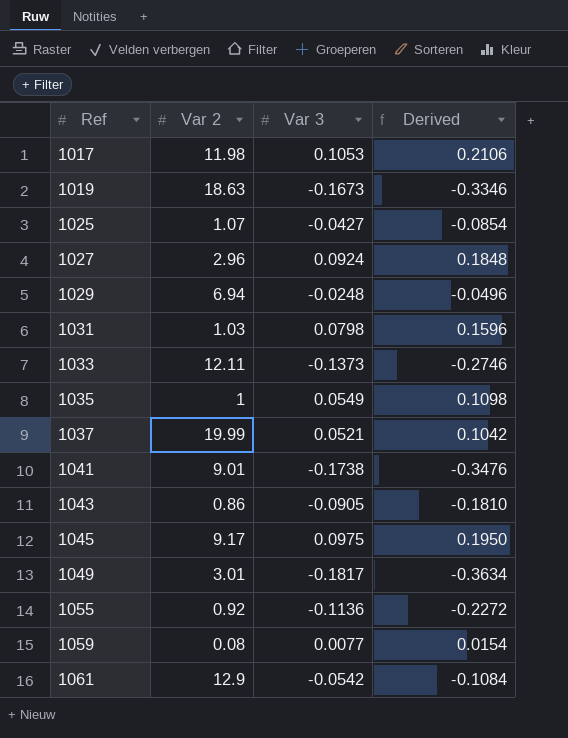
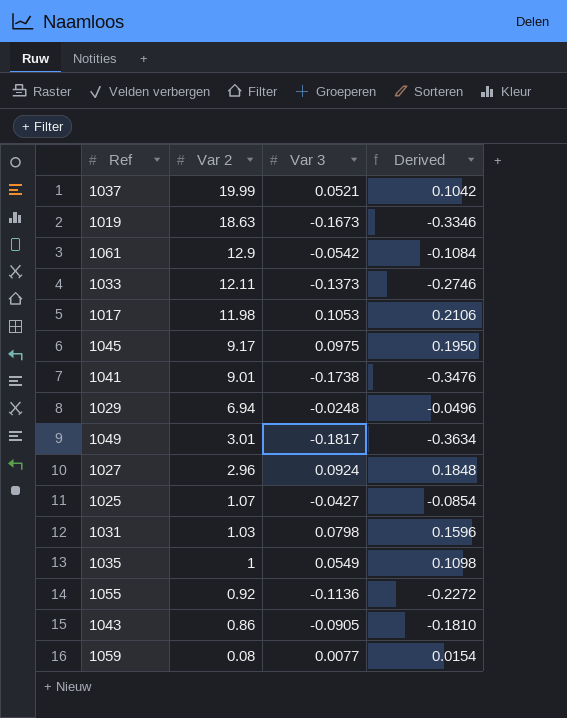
row order: Ref ascending -> Var 2 descending

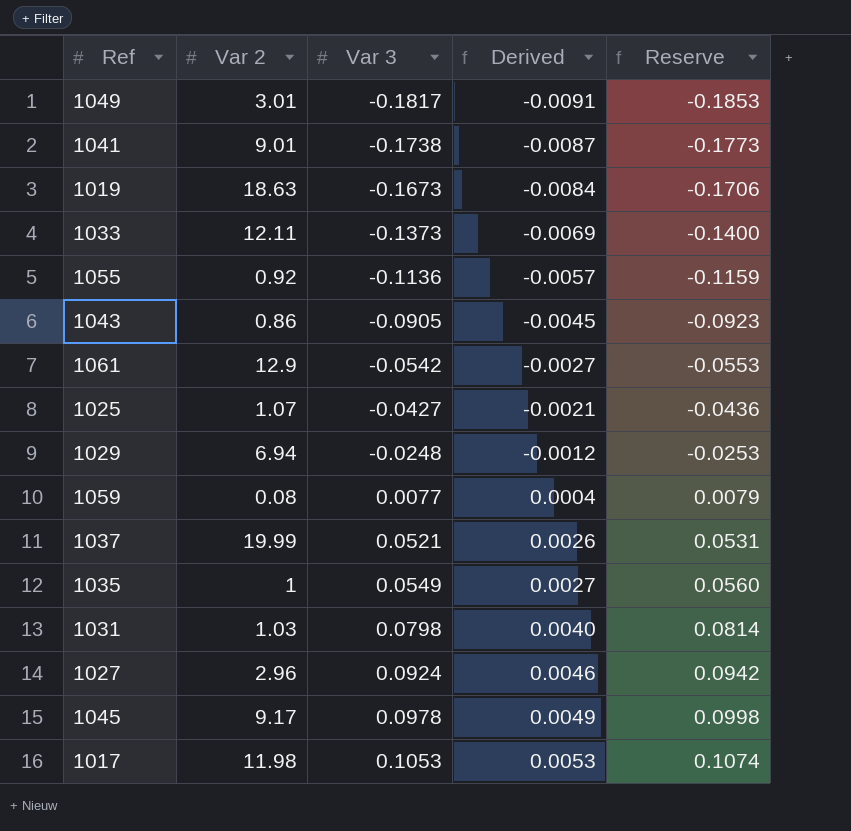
row order: Var 2 descending -> Var 3 ascending
column Derived | formula: [Var 3] * 2 -> [Var 3] * 0.05
column Reserve | formula: none -> [Var 3] * 1.02
1045 | Var 3: 0.0975 -> 0.0978

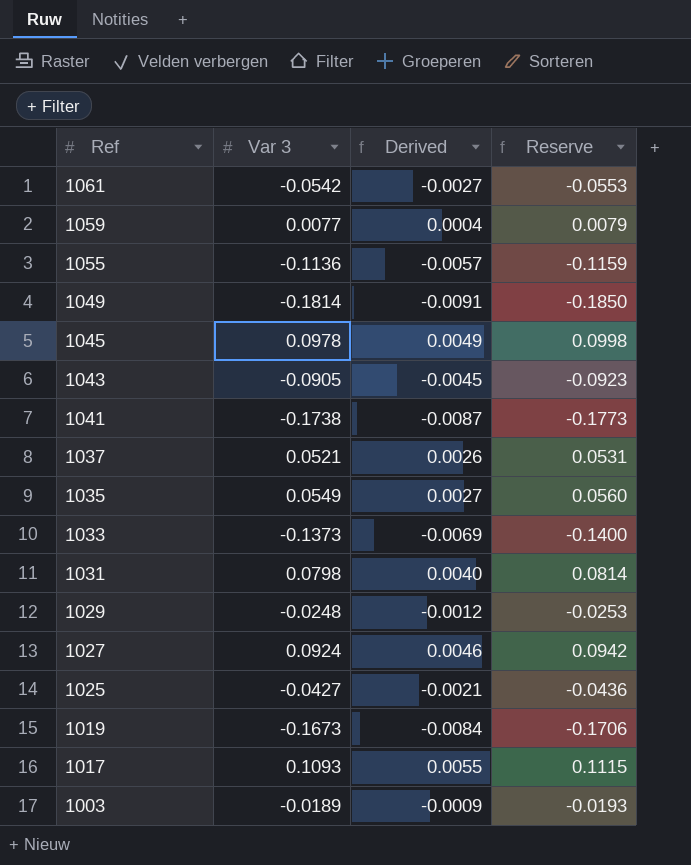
row order: Var 3 ascending -> Ref descending
column Var 2 | position: 2 -> none
1049 | Var 3: -0.1817 -> -0.1814
1049 | Reserve: -0.1853 -> -0.1850
1017 | Var 3: 0.1053 -> 0.1093
1017 | Derived: 0.0053 -> 0.0055
1017 | Reserve: 0.1074 -> 0.1115
row 1003: none -> -0.0189 | -0.0009 | -0.0193

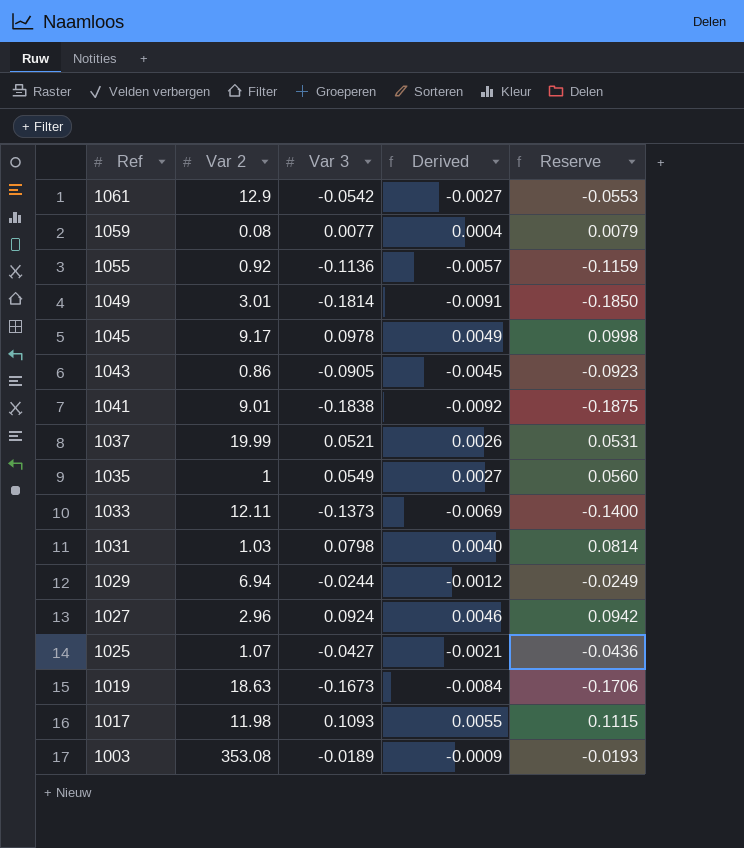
column Var 2 | position: none -> 2
1041 | Var 3: -0.1738 -> -0.1838
1041 | Derived: -0.0087 -> -0.0092
1041 | Reserve: -0.1773 -> -0.1875
1029 | Var 3: -0.0248 -> -0.0244
1029 | Reserve: -0.0253 -> -0.0249

